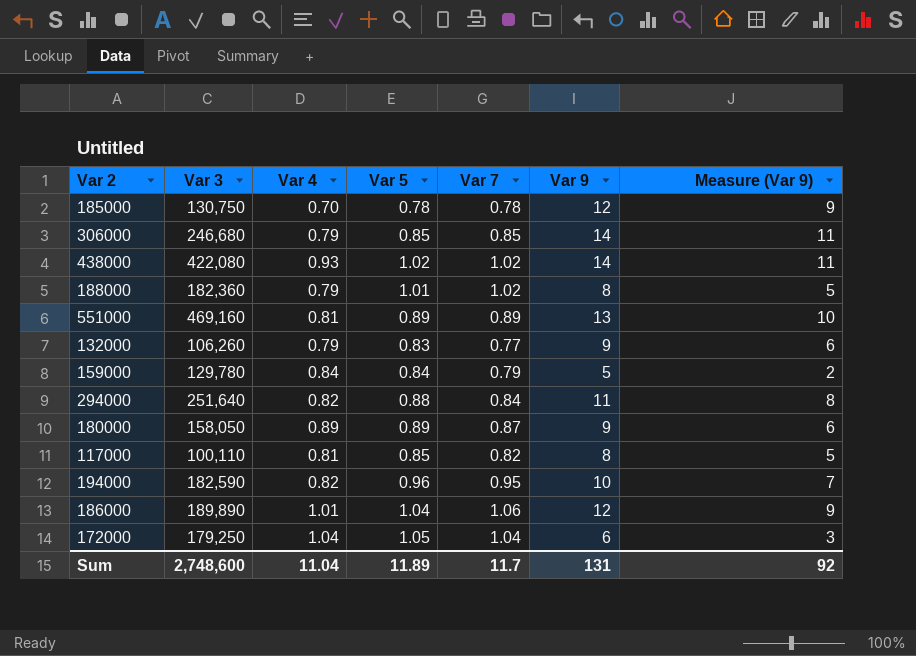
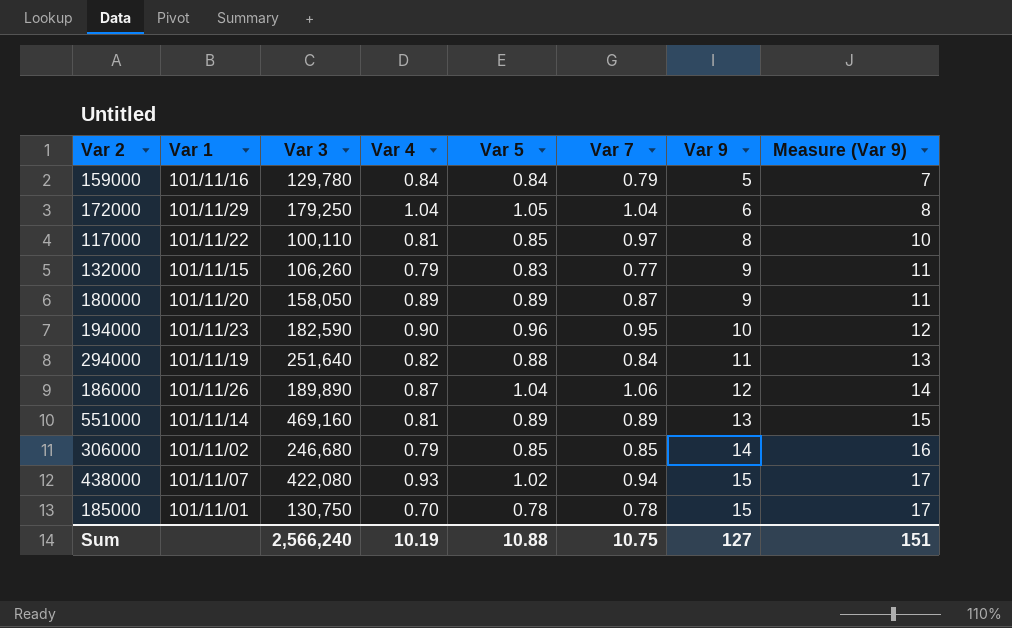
row order: none -> Var 9 ascending
column Var 1 | position: none -> 2
column Measure (Var 9) | formula: [Var 9] - 3 -> [Var 9] + 2
row 188000: 182,360 | 0.79 | 1.01 | 1.02 | 8 | 5 -> none
117000 | Var 7: 0.82 -> 0.97
194000 | Var 4: 0.82 -> 0.90
186000 | Var 4: 1.01 -> 0.87
438000 | Var 7: 1.02 -> 0.94
438000 | Var 9: 14 -> 15
185000 | Var 9: 12 -> 15
Sum | Var 3: 2,748,600 -> 2,566,240
Sum | Var 4: 11.04 -> 10.19
Sum | Var 5: 11.89 -> 10.88
Sum | Var 7: 11.7 -> 10.75
Sum | Var 9: 131 -> 127
Sum | Measure (Var 9): 92 -> 151

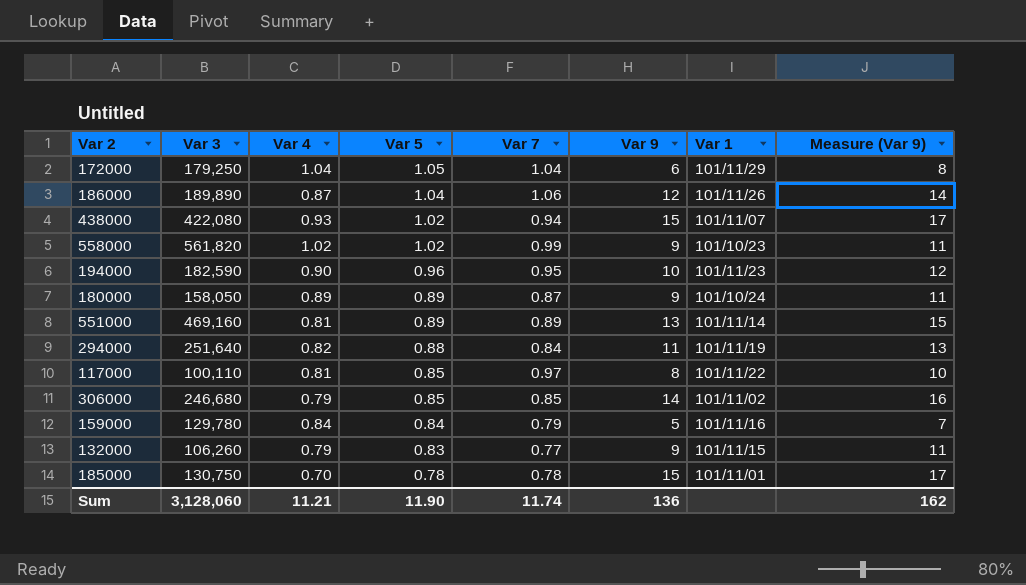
row order: Var 9 ascending -> Var 5 descending
column Var 1 | position: 2 -> 7
row 558000: none -> 561,820 | 1.02 | 1.02 | 0.99 | 9 | 101/10/23 | 11
180000 | Var 1: 101/11/20 -> 101/10/24
Sum | Var 3: 2,566,240 -> 3,128,060
Sum | Var 4: 10.19 -> 11.21
Sum | Var 5: 10.88 -> 11.90
Sum | Var 7: 10.75 -> 11.74
Sum | Var 9: 127 -> 136
Sum | Measure (Var 9): 151 -> 162

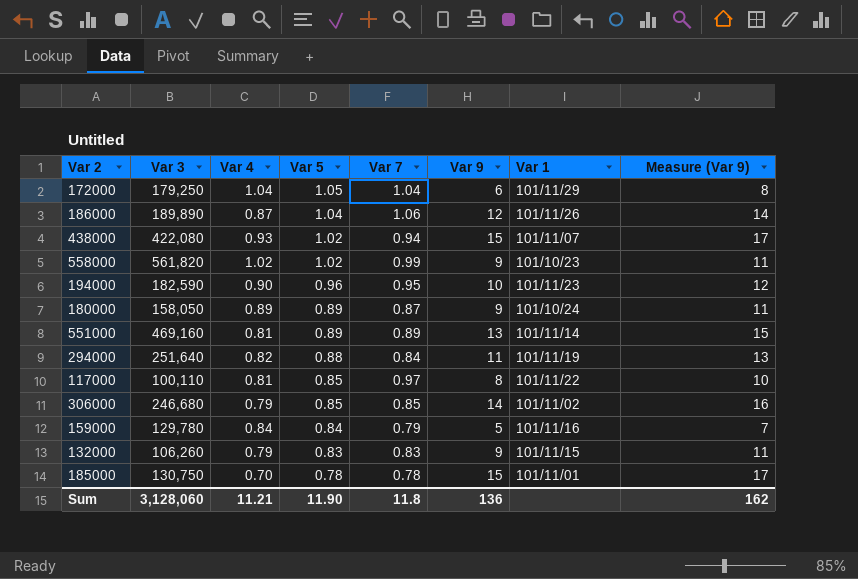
132000 | Var 7: 0.77 -> 0.83
Sum | Var 7: 11.74 -> 11.8

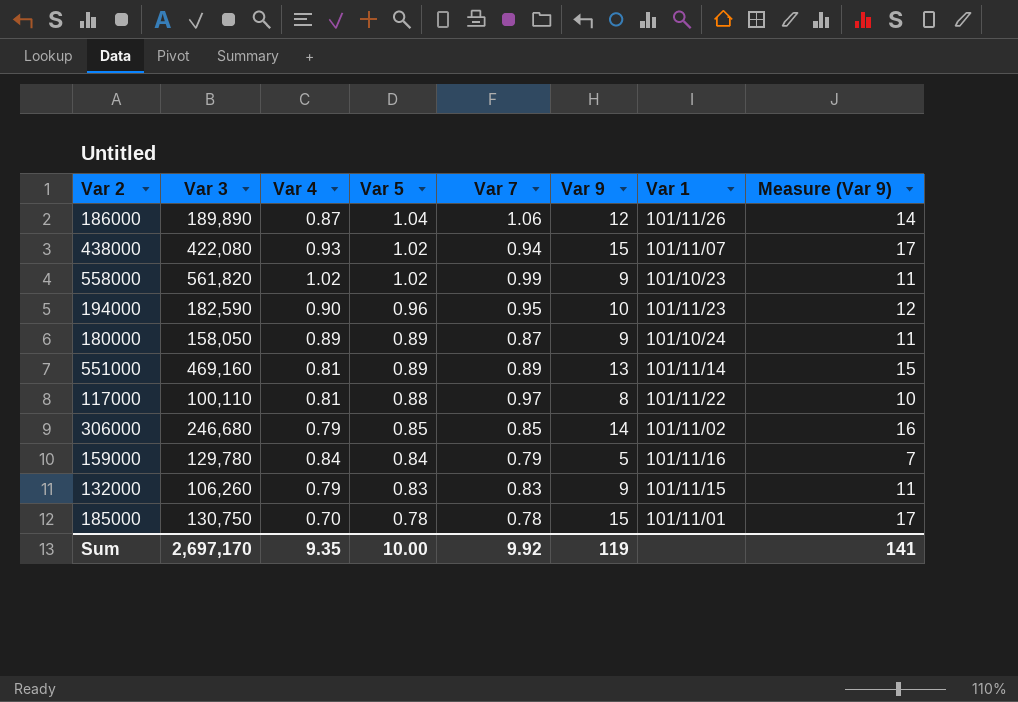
row 172000: 179,250 | 1.04 | 1.05 | 1.04 | 6 | 101/11/29 | 8 -> none
row 294000: 251,640 | 0.82 | 0.88 | 0.84 | 11 | 101/11/19 | 13 -> none
117000 | Var 5: 0.85 -> 0.88
Sum | Var 3: 3,128,060 -> 2,697,170
Sum | Var 4: 11.21 -> 9.35
Sum | Var 5: 11.90 -> 10.00
Sum | Var 7: 11.8 -> 9.92
Sum | Var 9: 136 -> 119
Sum | Measure (Var 9): 162 -> 141

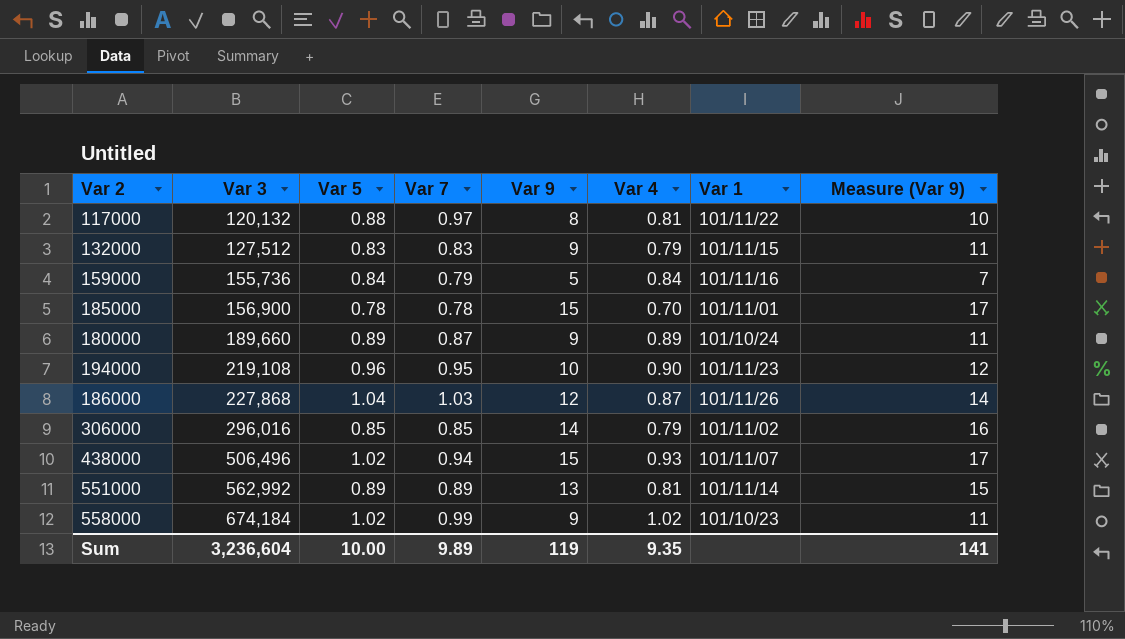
row order: Var 5 descending -> Var 3 ascending
column Var 4 | position: 3 -> 6
117000 | Var 3: 100,110 -> 120,132
132000 | Var 3: 106,260 -> 127,512
159000 | Var 3: 129,780 -> 155,736
185000 | Var 3: 130,750 -> 156,900
180000 | Var 3: 158,050 -> 189,660
194000 | Var 3: 182,590 -> 219,108
186000 | Var 3: 189,890 -> 227,868
186000 | Var 7: 1.06 -> 1.03
306000 | Var 3: 246,680 -> 296,016
438000 | Var 3: 422,080 -> 506,496
551000 | Var 3: 469,160 -> 562,992
558000 | Var 3: 561,820 -> 674,184
Sum | Var 3: 2,697,170 -> 3,236,604
Sum | Var 7: 9.92 -> 9.89

